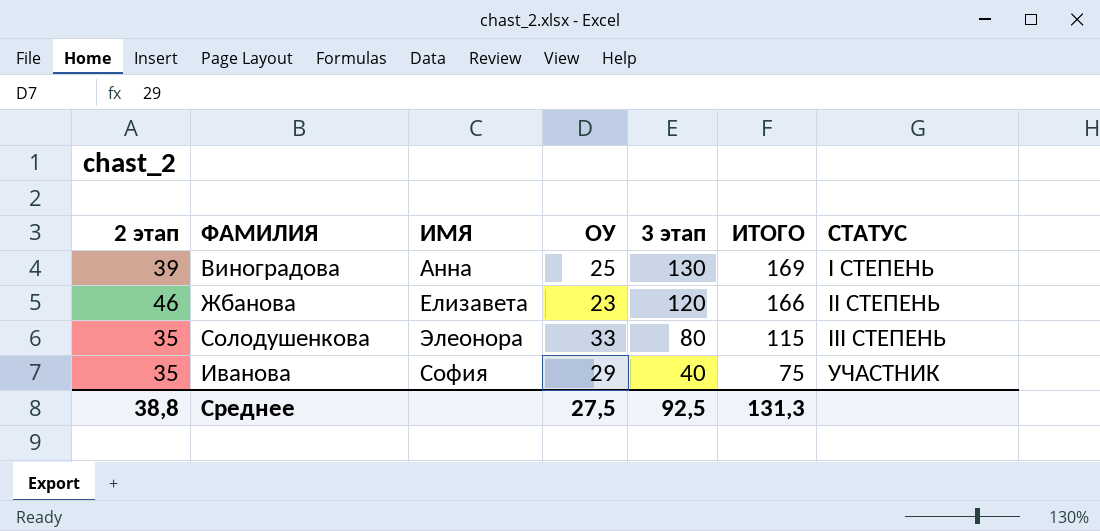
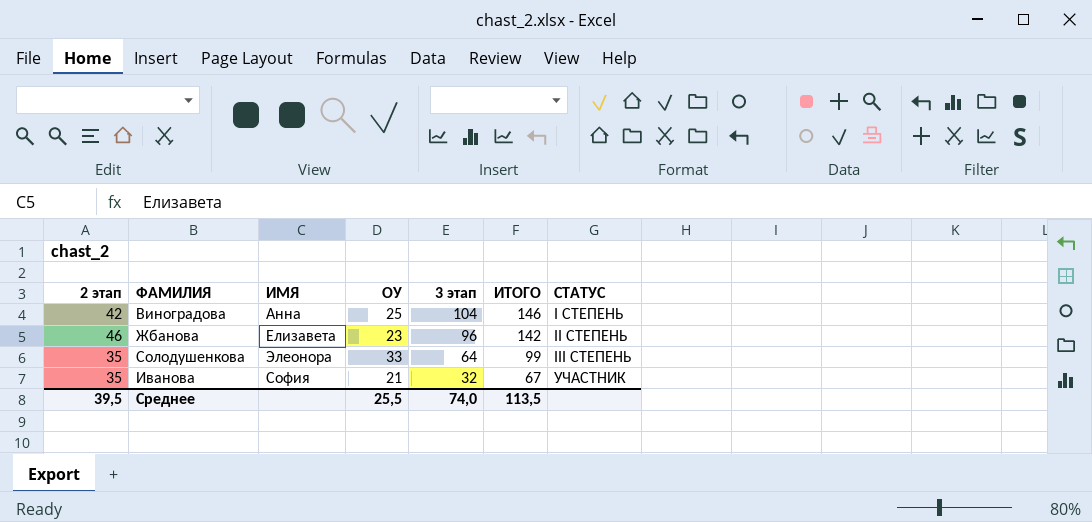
Виноградова | 2 этап: 39 -> 42
Виноградова | 3 этап: 130 -> 104
Виноградова | ИТОГО: 169 -> 146
Жбанова | 3 этап: 120 -> 96
Жбанова | ИТОГО: 166 -> 142
Солодушенкова | 3 этап: 80 -> 64
Солодушенкова | ИТОГО: 115 -> 99
Иванова | ОУ: 29 -> 21
Иванова | 3 этап: 40 -> 32
Иванова | ИТОГО: 75 -> 67
Среднее | 2 этап: 38,8 -> 39,5
Среднее | ОУ: 27,5 -> 25,5
Среднее | 3 этап: 92,5 -> 74,0
Среднее | ИТОГО: 131,3 -> 113,5

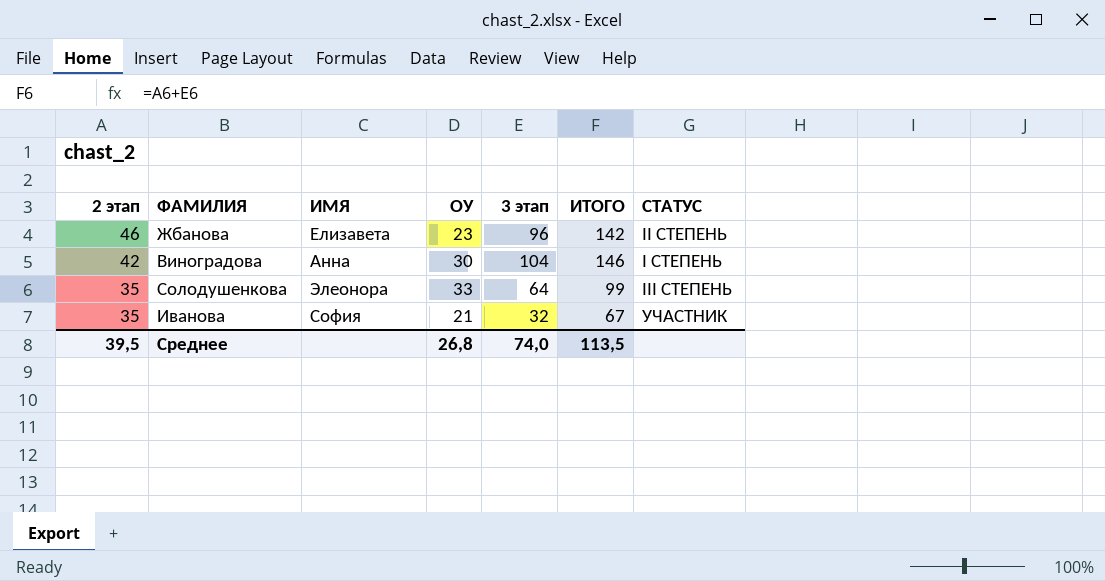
row order: 3 этап descending -> 2 этап descending
Виноградова | ОУ: 25 -> 30
Среднее | ОУ: 25,5 -> 26,8

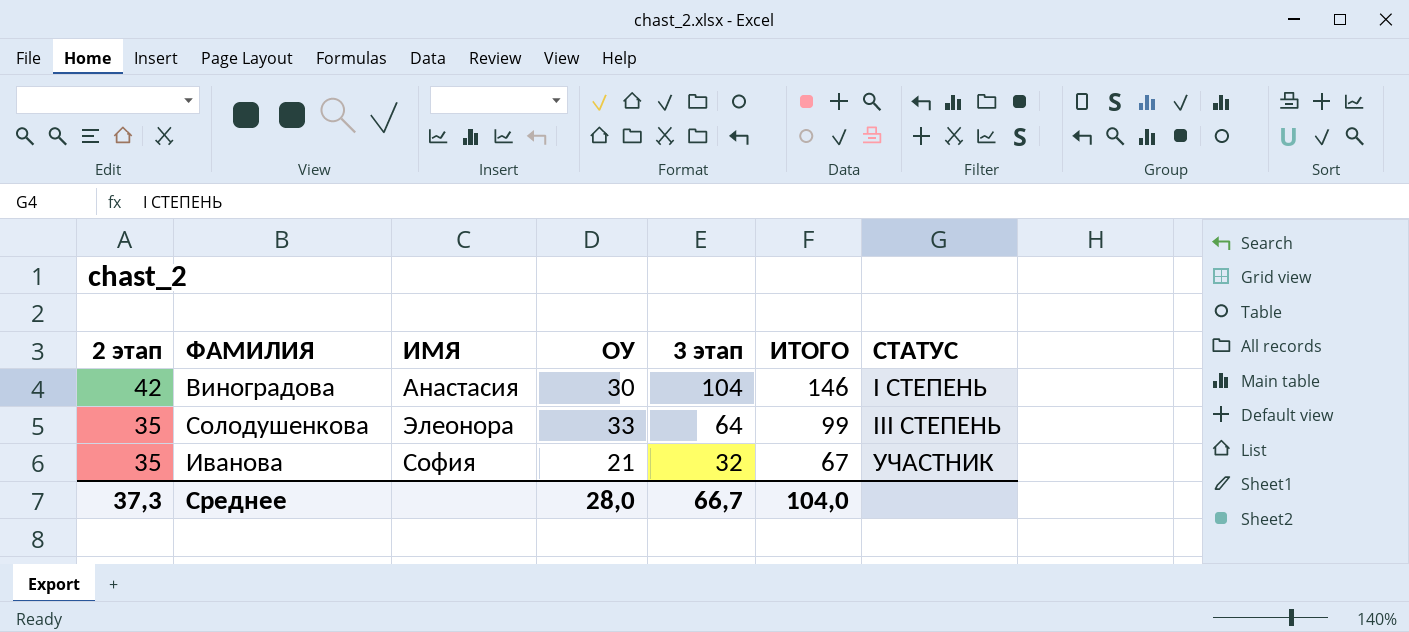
row Жбанова: 46 | Елизавета | 23 | 96 | 142 | II СТЕПЕНЬ -> none
Виноградова | ИМЯ: Анна -> Анастасия
Среднее | 2 этап: 39,5 -> 37,3
Среднее | ОУ: 26,8 -> 28,0
Среднее | 3 этап: 74,0 -> 66,7
Среднее | ИТОГО: 113,5 -> 104,0

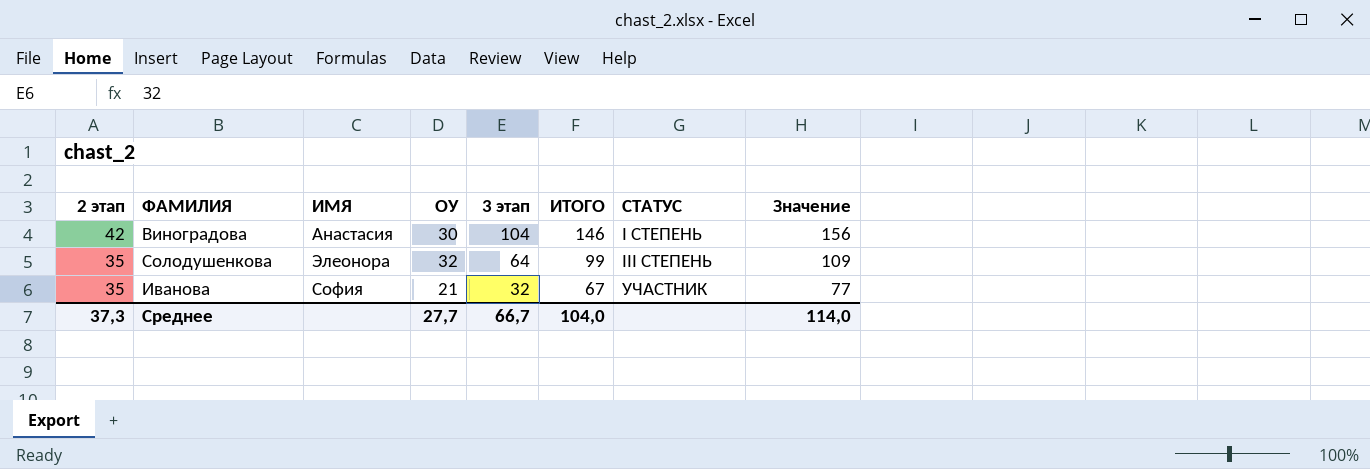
column Значение | formula: none -> [ИТОГО] + 10
Солодушенкова | ОУ: 33 -> 32
Среднее | ОУ: 28,0 -> 27,7

